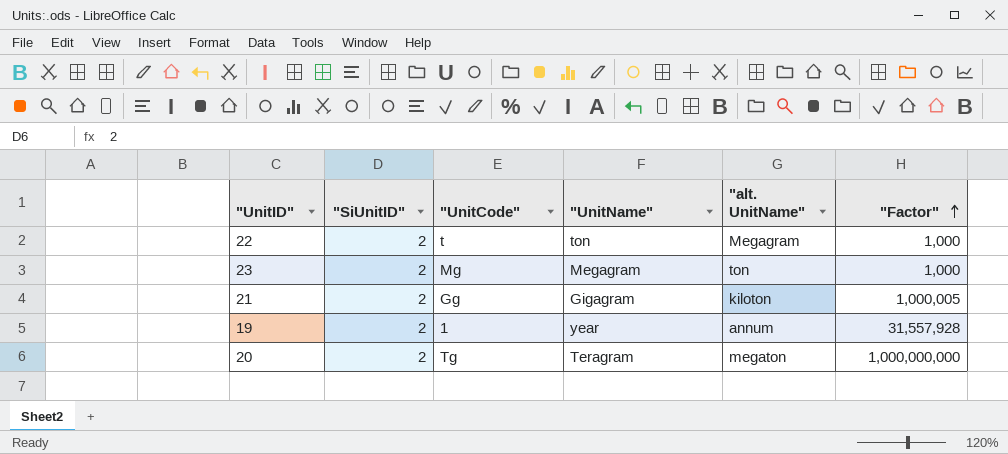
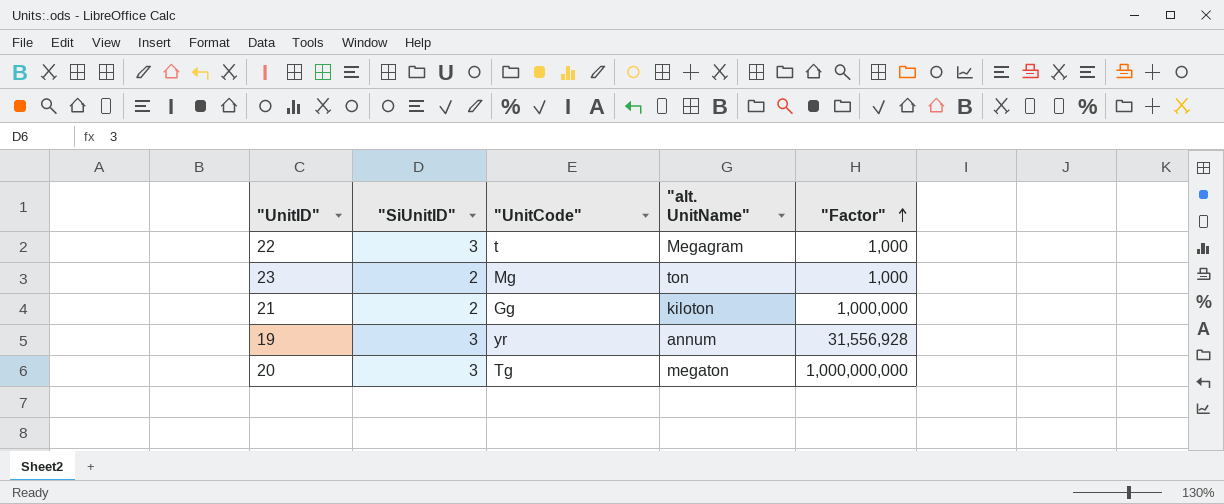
column "UnitName" | position: 4 -> none
22 | "SiUnitID": 2 -> 3
21 | "Factor": 1,000,005 -> 1,000,000
19 | "SiUnitID": 2 -> 3
19 | "UnitCode": 1 -> yr
19 | "Factor": 31,557,928 -> 31,556,928
20 | "SiUnitID": 2 -> 3

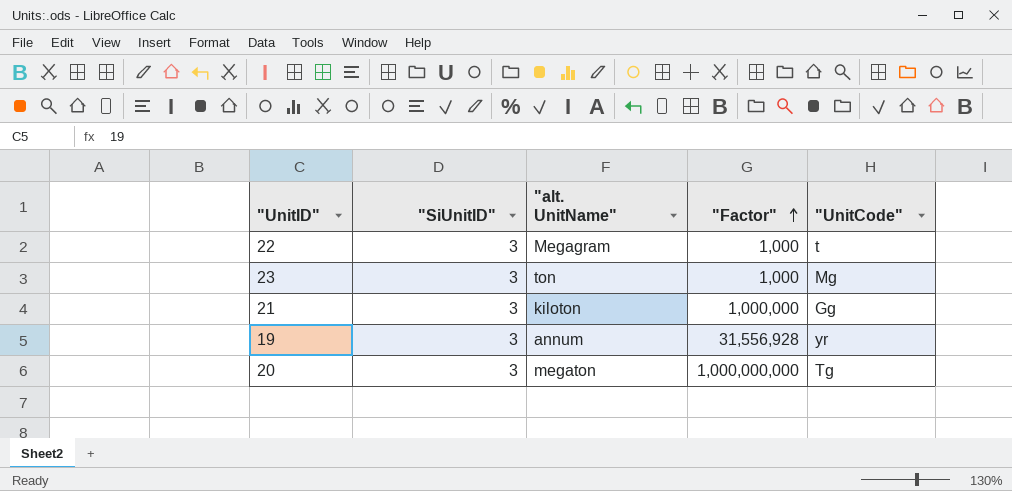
column "UnitCode" | position: 3 -> 5
23 | "SiUnitID": 2 -> 3
21 | "SiUnitID": 2 -> 3

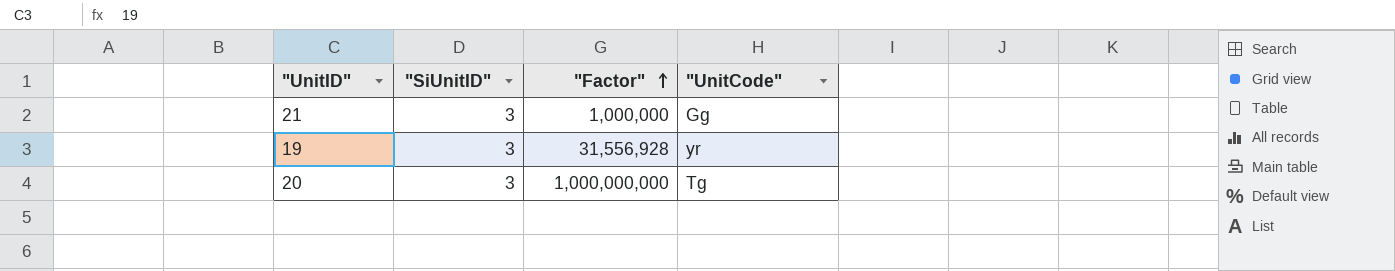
column "alt. UnitName" | position: 3 -> none
row 22: 3 | Megagram | 1,000 | t -> none
row 23: 3 | ton | 1,000 | Mg -> none

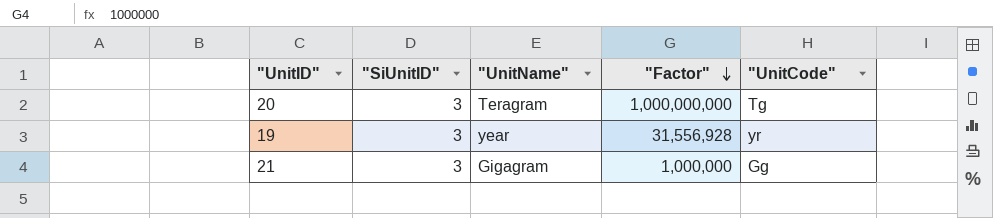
row order: "Factor" ascending -> "Factor" descending
column "UnitName" | position: none -> 3

